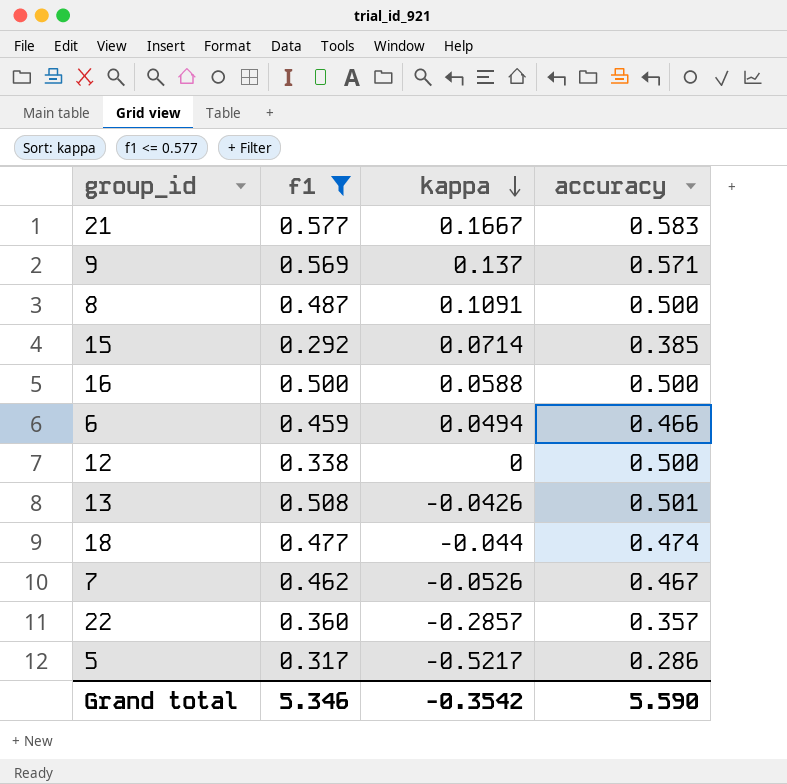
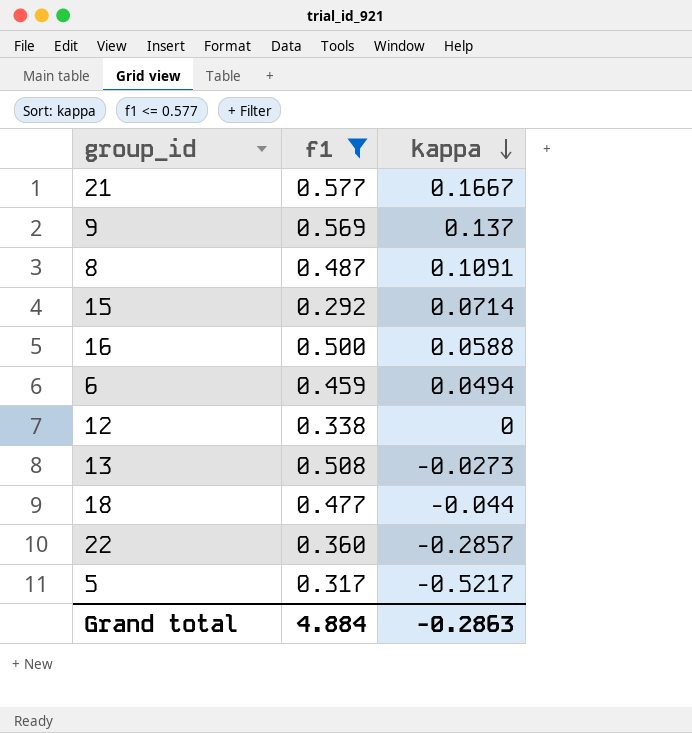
column accuracy | position: 4 -> none
row 7: 0.462 | -0.0526 | 0.467 -> none
13 | kappa: -0.0426 -> -0.0273
Grand total | f1: 5.346 -> 4.884
Grand total | kappa: -0.3542 -> -0.2863

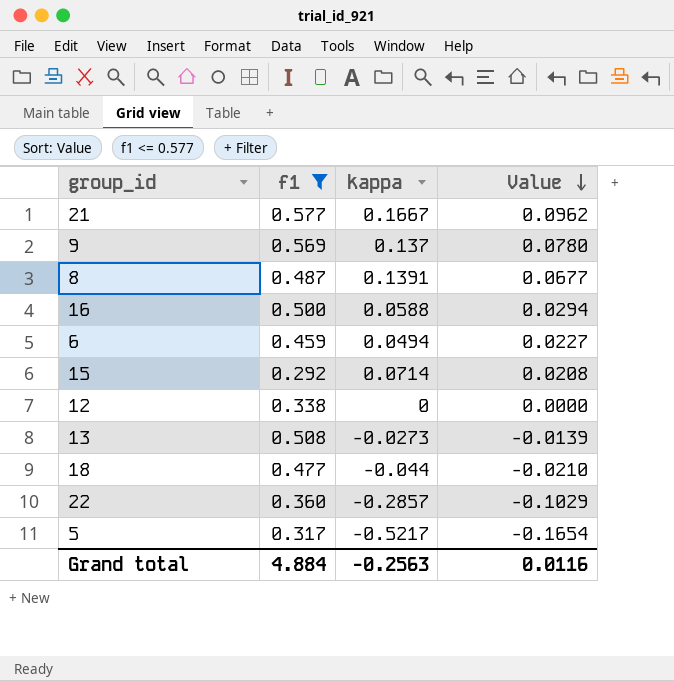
row order: kappa descending -> Value descending
column Value | formula: none -> [f1] * [kappa]
8 | kappa: 0.1091 -> 0.1391
Grand total | kappa: -0.2863 -> -0.2563

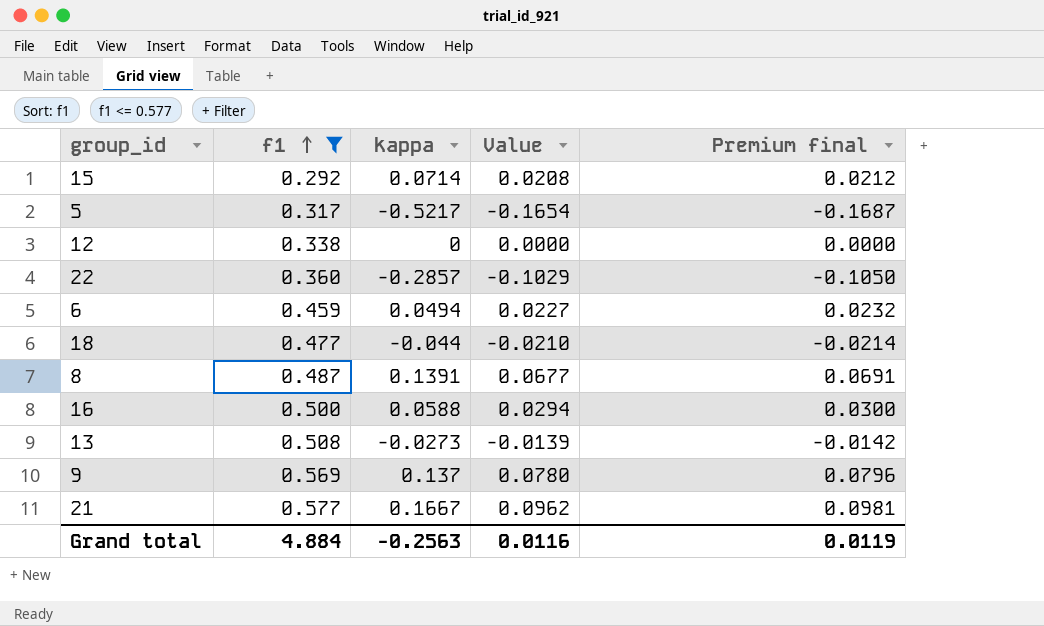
row order: Value descending -> f1 ascending
column Premium final | formula: none -> [Value] * 1.02

